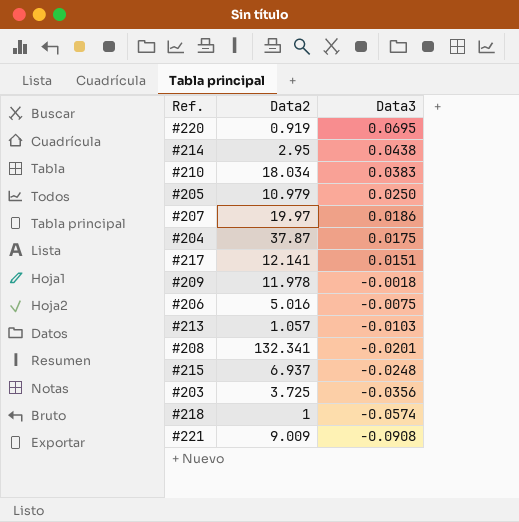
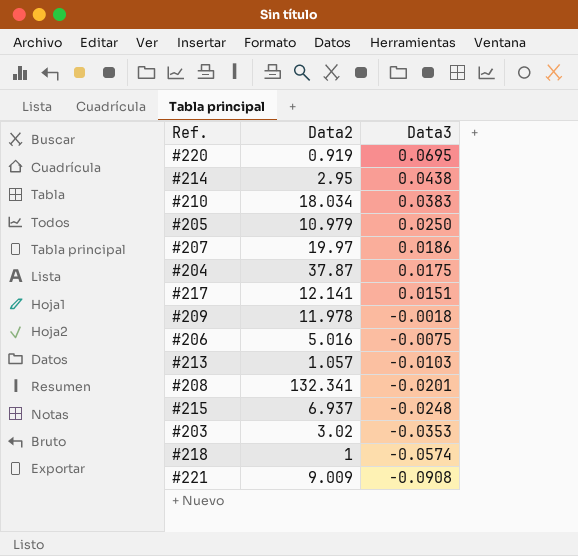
#203 | Data2: 3.725 -> 3.02
#203 | Data3: -0.0356 -> -0.0353

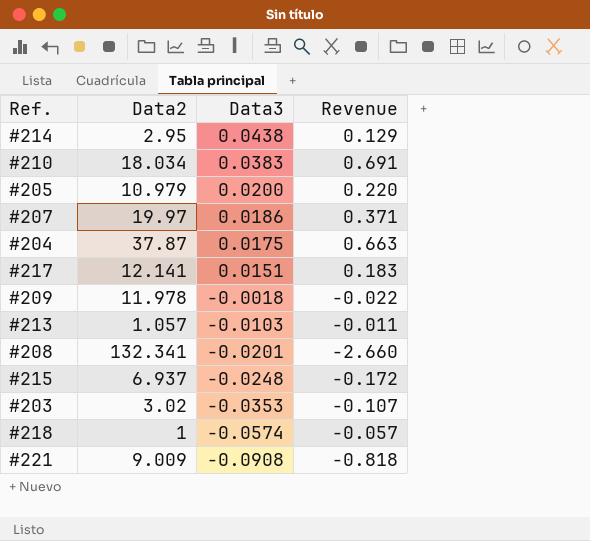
column Revenue | formula: none -> [Data2] * [Data3]
row #220: 0.919 | 0.0695 -> none
row #206: 5.016 | -0.0075 -> none
#205 | Data3: 0.0250 -> 0.0200

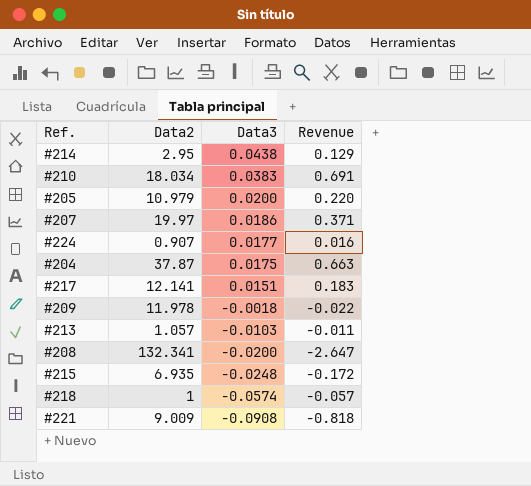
row #203: 3.02 | -0.0353 | -0.107 -> none
row #224: none -> 0.907 | 0.0177 | 0.016
#208 | Data3: -0.0201 -> -0.0200
#208 | Revenue: -2.660 -> -2.647
#215 | Data2: 6.937 -> 6.935

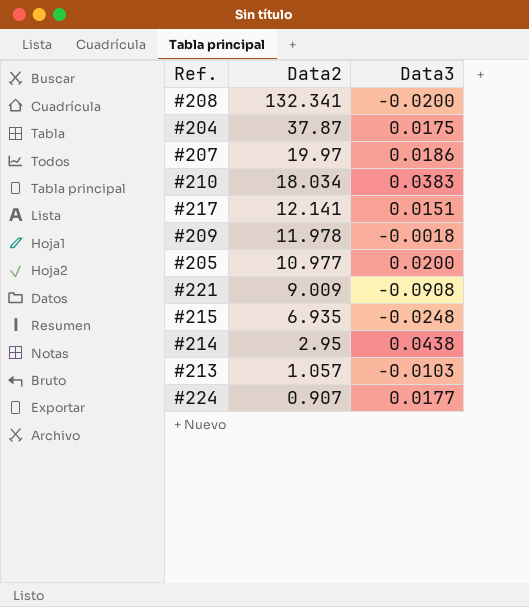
row order: Data3 descending -> Data2 descending
column Revenue | formula: [Data2] * [Data3] -> none
row #218: 1 | -0.0574 | -0.057 -> none
#205 | Data2: 10.979 -> 10.977

